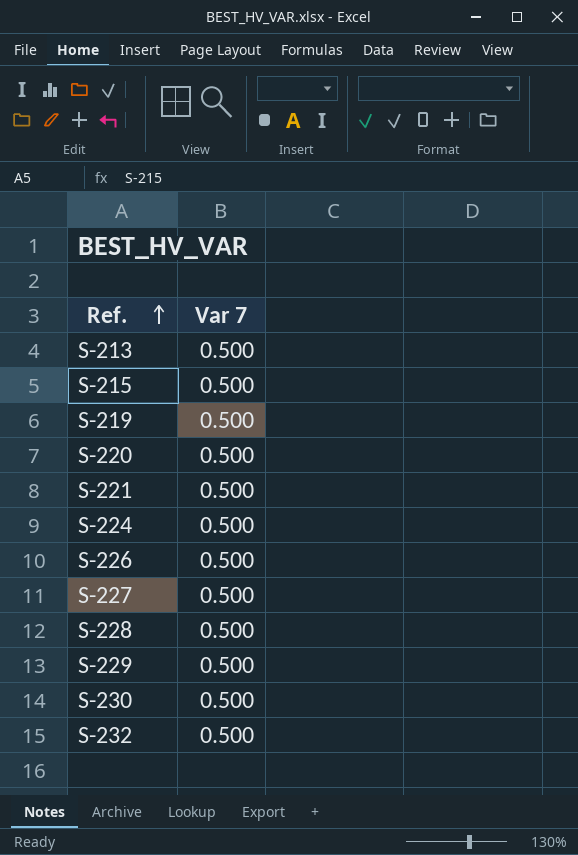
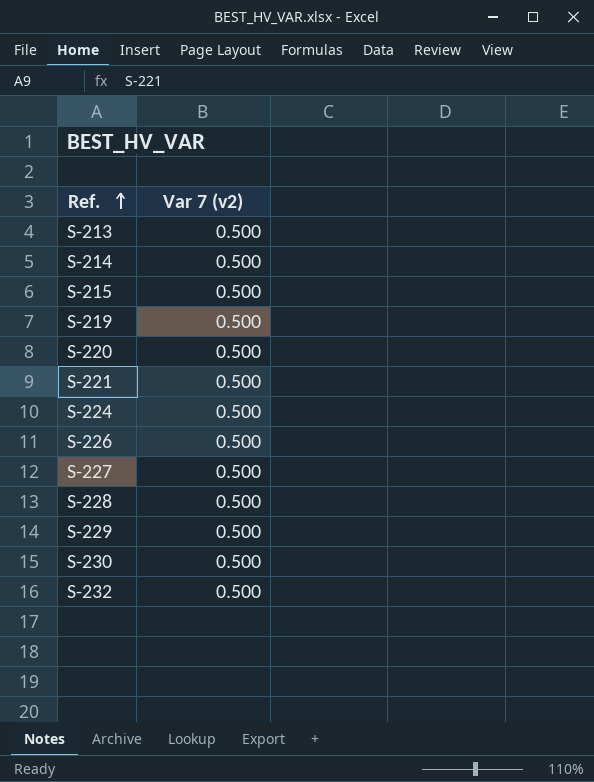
column name: Var 7 -> Var 7 (v2)
row S-214: none -> 0.500

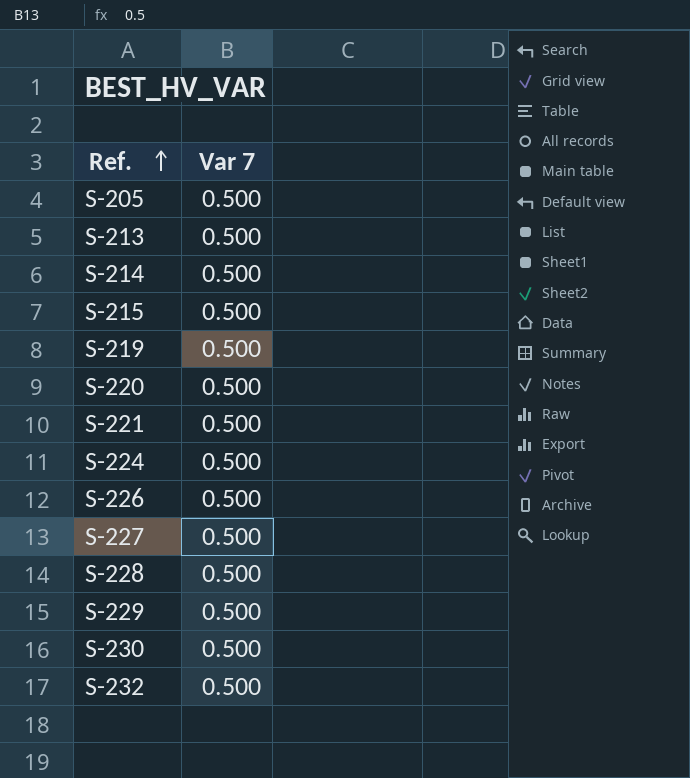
column name: Var 7 (v2) -> Var 7
row S-205: none -> 0.500

